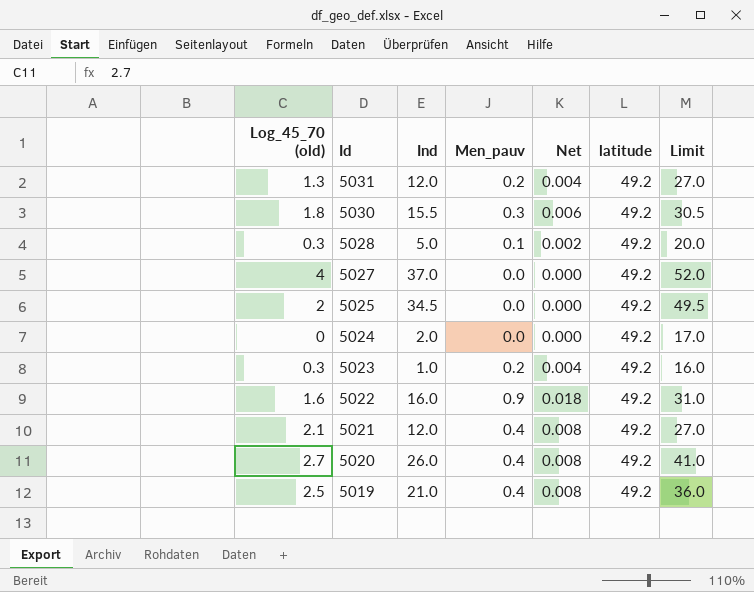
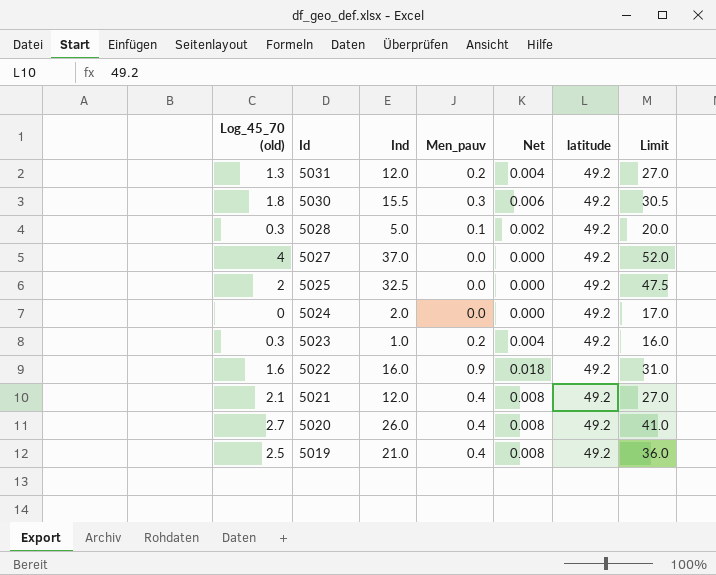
5025 | Ind: 34.5 -> 32.5
5025 | Limit: 49.5 -> 47.5

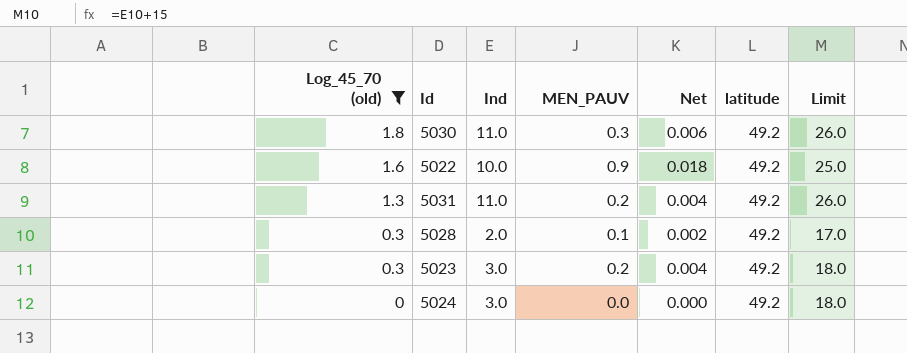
filter: none -> Log_45_70 (old) <= 1.8
row order: Id descending -> Log_45_70 (old) descending
column name: Men_pauv -> MEN_PAUV
5030 | Ind: 15.5 -> 11.0
5030 | Limit: 30.5 -> 26.0
5022 | Ind: 16.0 -> 10.0
5022 | Limit: 31.0 -> 25.0
5031 | Ind: 12.0 -> 11.0
5031 | Limit: 27.0 -> 26.0
5028 | Ind: 5.0 -> 2.0
5028 | Limit: 20.0 -> 17.0
5023 | Ind: 1.0 -> 3.0
5023 | Limit: 16.0 -> 18.0
5024 | Ind: 2.0 -> 3.0
5024 | Limit: 17.0 -> 18.0

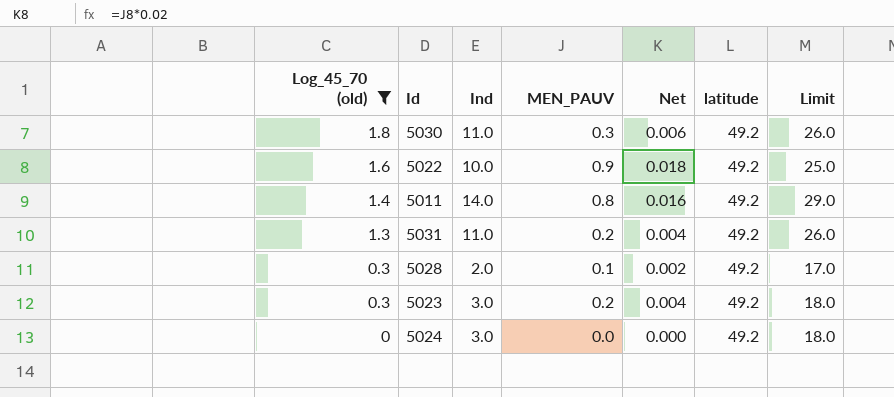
row 5011: none -> 1.4 | 14.0 | 0.8 | 0.016 | 49.2 | 29.0

